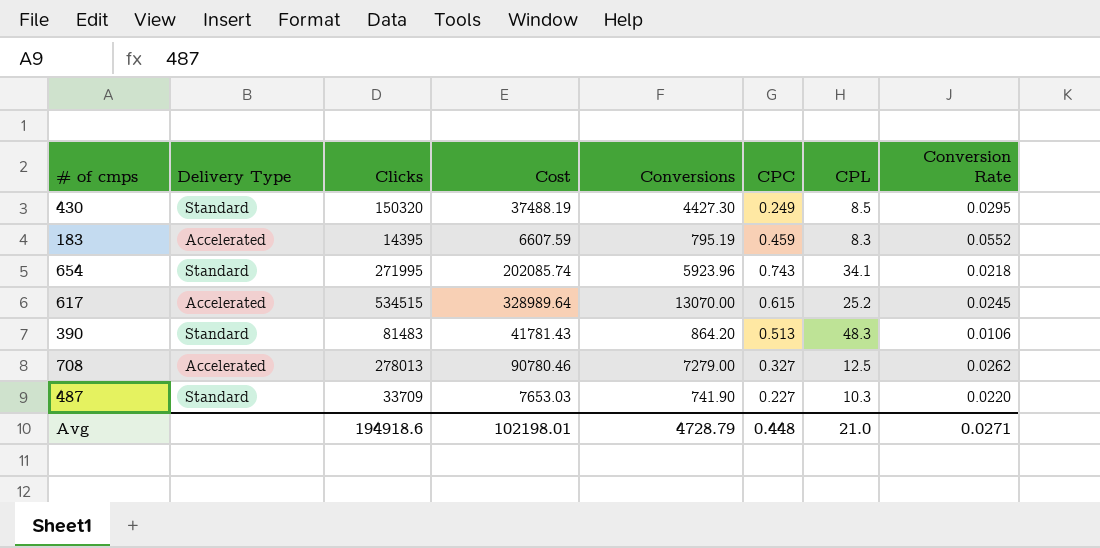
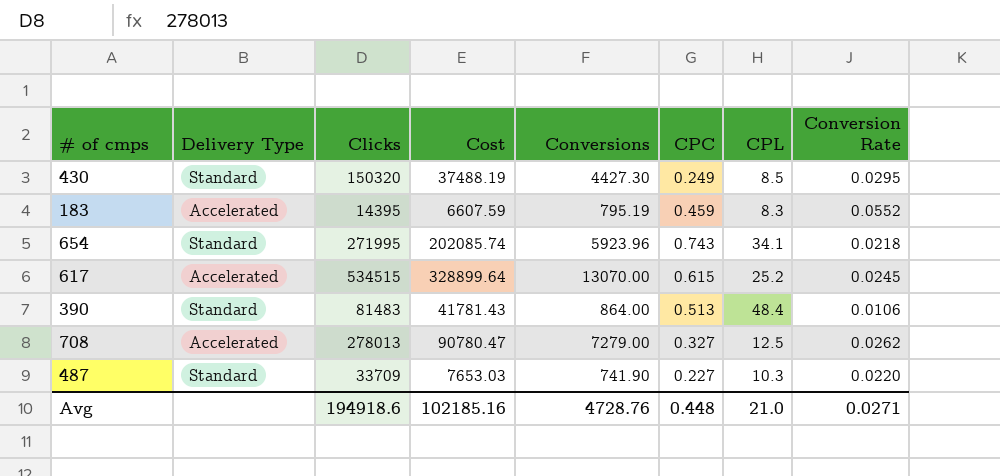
617 | Cost: 328989.64 -> 328899.64
390 | Conversions: 864.20 -> 864.00
390 | CPL: 48.3 -> 48.4
708 | Cost: 90780.46 -> 90780.47
Avg | Cost: 102198.01 -> 102185.16
Avg | Conversions: 4728.79 -> 4728.76

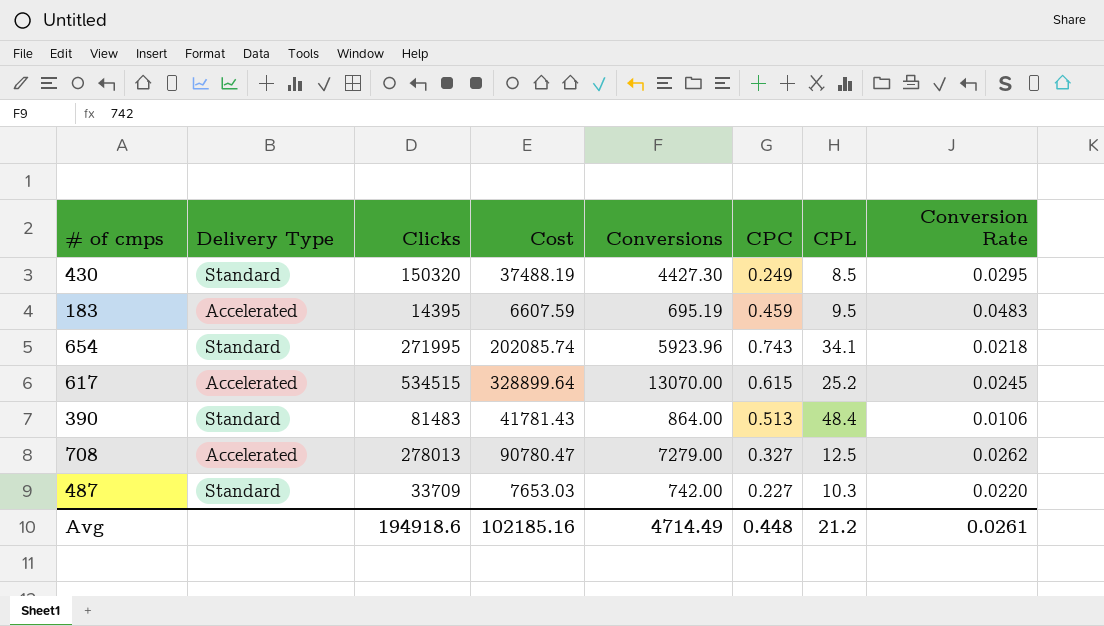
183 | Conversions: 795.19 -> 695.19
183 | CPL: 8.3 -> 9.5
183 | Conversion Rate: 0.0552 -> 0.0483
487 | Conversions: 741.90 -> 742.00
Avg | Conversions: 4728.76 -> 4714.49
Avg | CPL: 21.0 -> 21.2
Avg | Conversion Rate: 0.0271 -> 0.0261

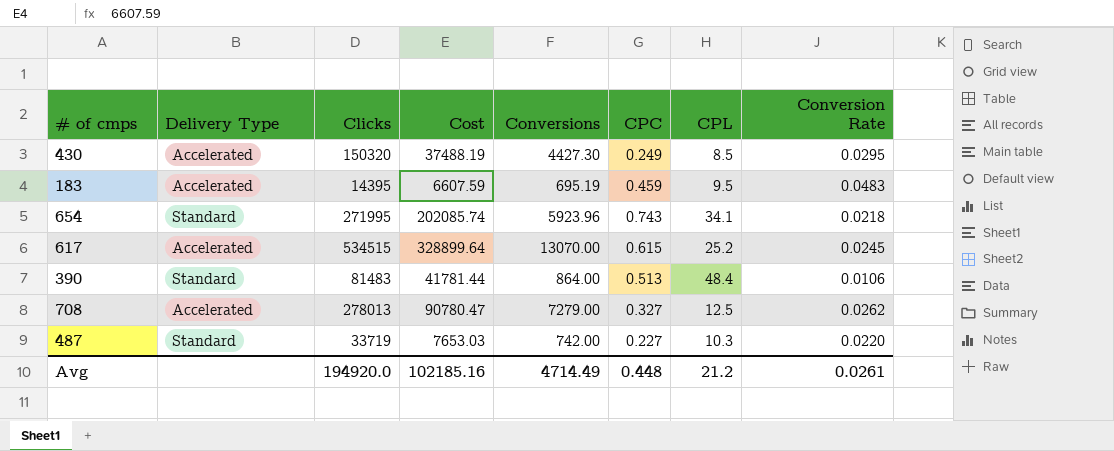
430 | Delivery Type: Standard -> Accelerated
390 | Cost: 41781.43 -> 41781.44
487 | Clicks: 33709 -> 33719
Avg | Clicks: 194918.6 -> 194920.0

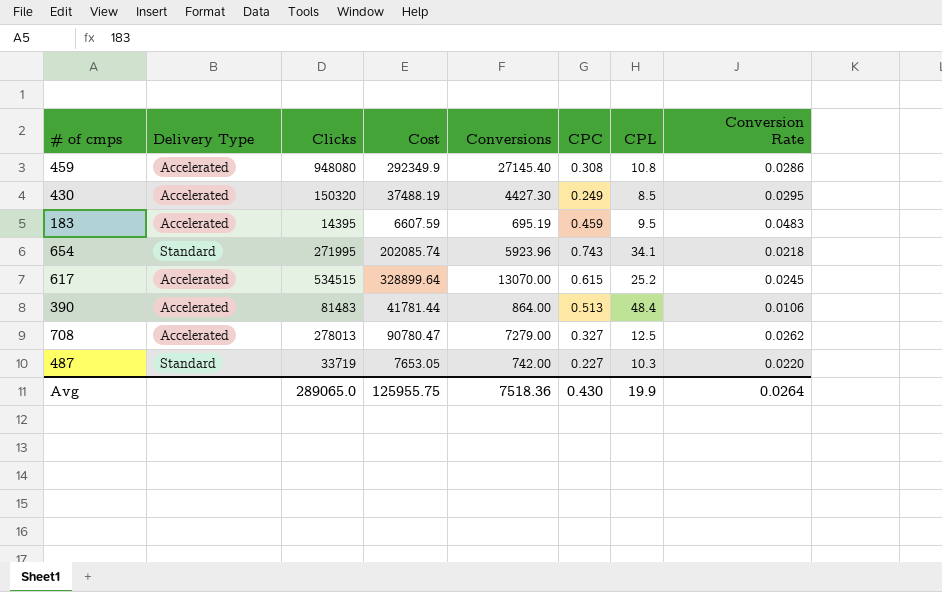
row 459: none -> Accelerated | 948080 | 292349.9 | 27145.40 | 0.308 | 10.8 | 0.0286
390 | Delivery Type: Standard -> Accelerated
487 | Cost: 7653.03 -> 7653.05
Avg | Clicks: 194920.0 -> 289065.0
Avg | Cost: 102185.16 -> 125955.75
Avg | Conversions: 4714.49 -> 7518.36
Avg | CPC: 0.448 -> 0.430
Avg | CPL: 21.2 -> 19.9
Avg | Conversion Rate: 0.0261 -> 0.0264

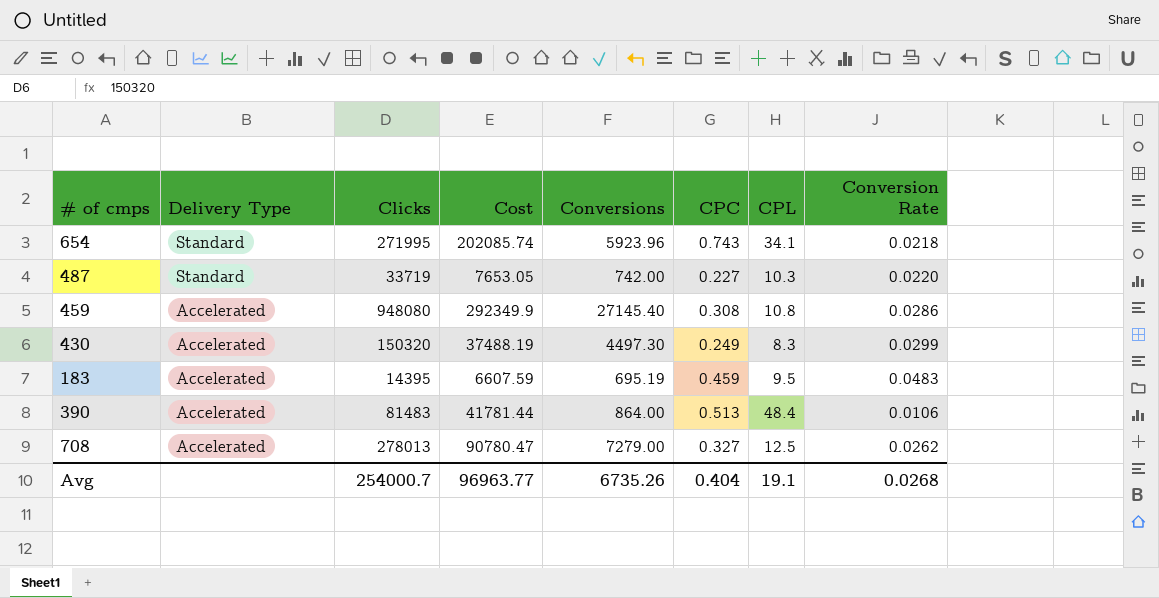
row order: none -> Delivery Type descending
row 617: Accelerated | 534515 | 328899.64 | 13070.00 | 0.615 | 25.2 | 0.0245 -> none
430 | Conversions: 4427.30 -> 4497.30
430 | CPL: 8.5 -> 8.3
430 | Conversion Rate: 0.0295 -> 0.0299
Avg | Clicks: 289065.0 -> 254000.7
Avg | Cost: 125955.75 -> 96963.77
Avg | Conversions: 7518.36 -> 6735.26
Avg | CPC: 0.430 -> 0.404
Avg | CPL: 19.9 -> 19.1
Avg | Conversion Rate: 0.0264 -> 0.0268

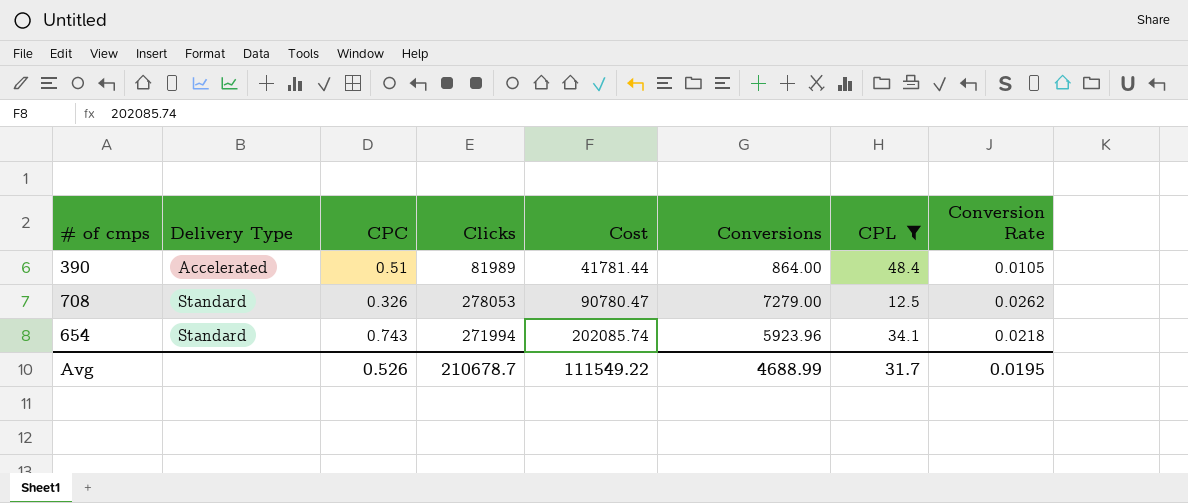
filter: none -> CPL >= 12.5
row order: Delivery Type descending -> Delivery Type ascending
column CPC | position: 6 -> 3
390 | CPC: 0.513 -> 0.51
390 | Clicks: 81483 -> 81989
390 | Conversion Rate: 0.0106 -> 0.0105
708 | Delivery Type: Accelerated -> Standard
708 | CPC: 0.327 -> 0.326
708 | Clicks: 278013 -> 278053
654 | Clicks: 271995 -> 271994
Avg | CPC: 0.404 -> 0.526
Avg | Clicks: 254000.7 -> 210678.7
Avg | Cost: 96963.77 -> 111549.22
Avg | Conversions: 6735.26 -> 4688.99
Avg | CPL: 19.1 -> 31.7
Avg | Conversion Rate: 0.0268 -> 0.0195

